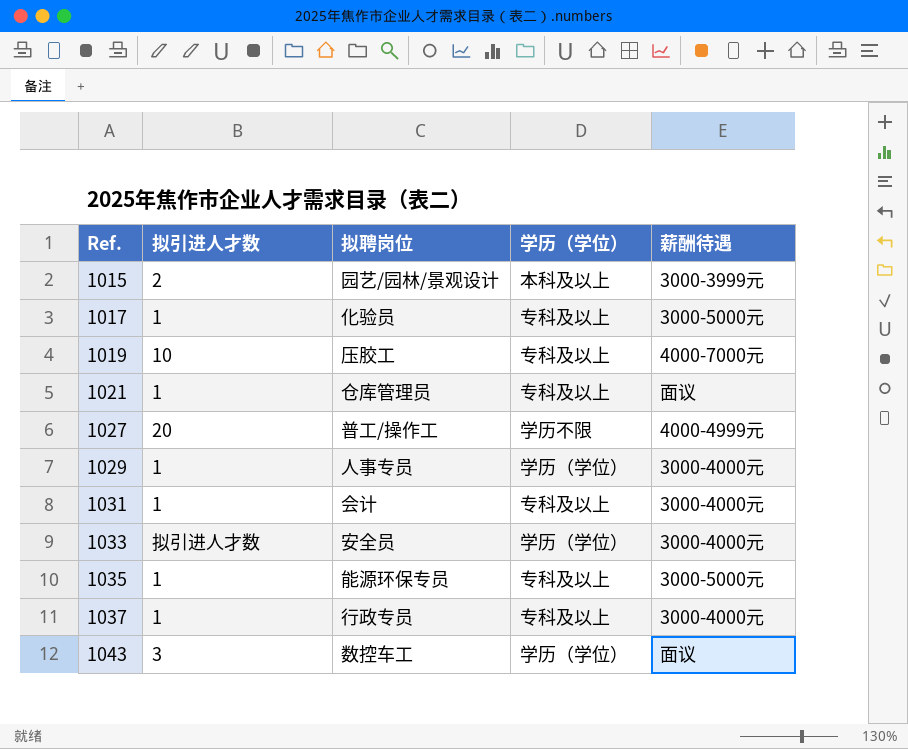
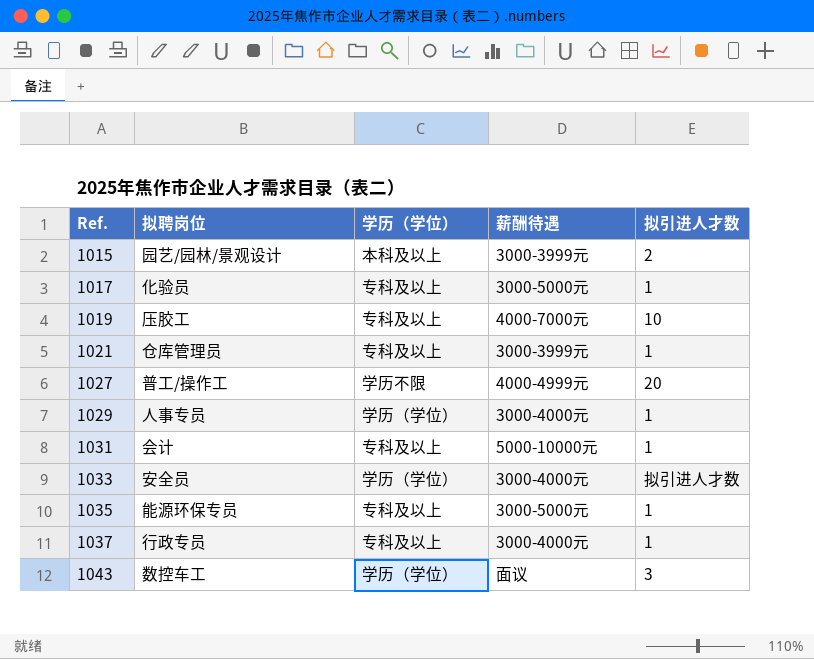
column 拟引进人才数 | position: 2 -> 5
1021 | 薪酬待遇: 面议 -> 3000-3999元
1031 | 薪酬待遇: 3000-4000元 -> 5000-10000元

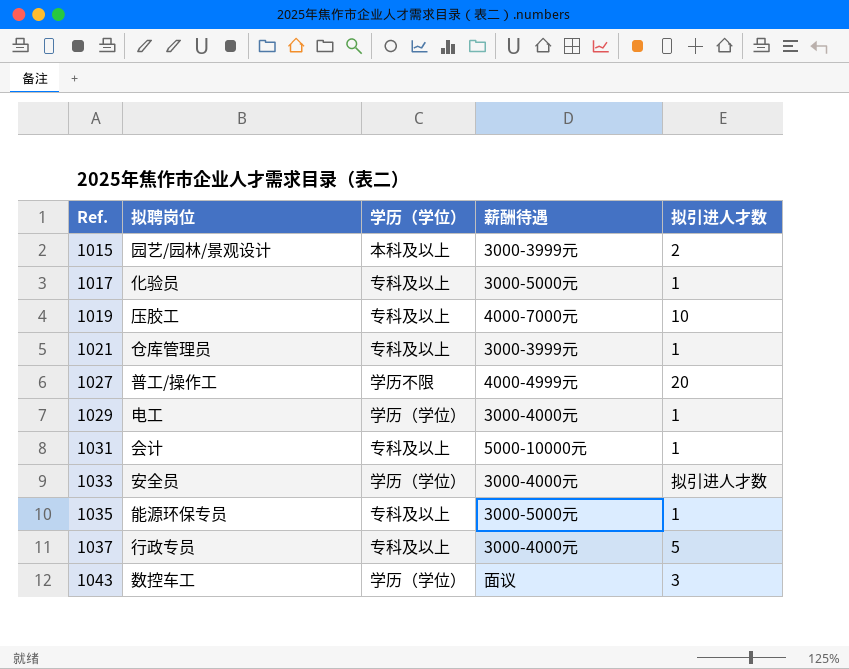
1029 | 拟聘岗位: 人事专员 -> 电工
1037 | 拟引进人才数: 1 -> 5

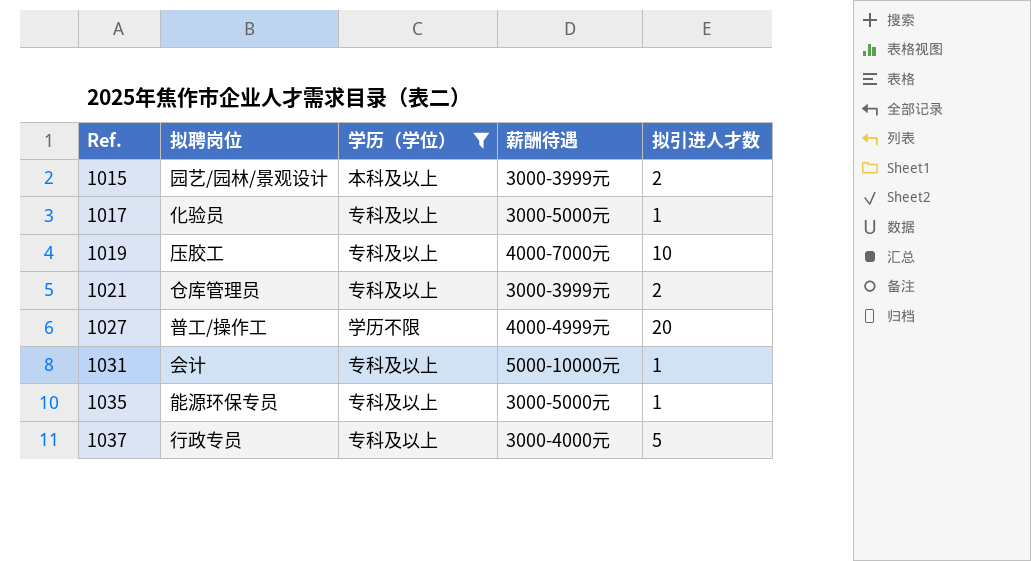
filter: none -> 学历（学位） != 学历（学位）
1021 | 拟引进人才数: 1 -> 2

